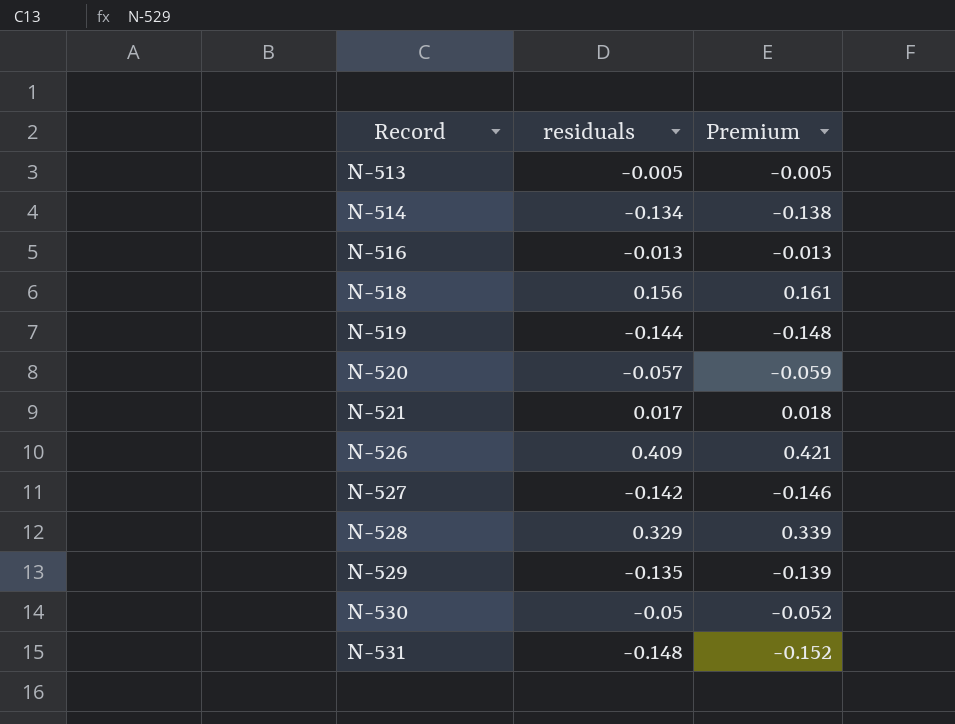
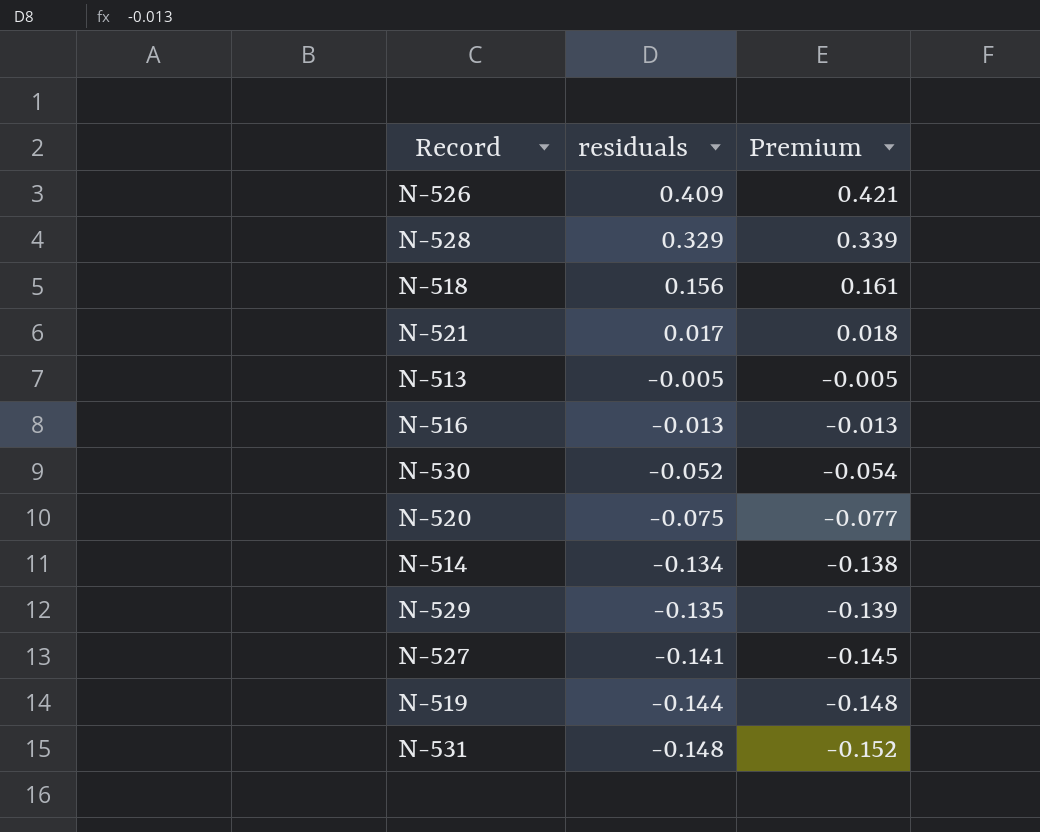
row order: Record ascending -> residuals descending
N-530 | residuals: -0.05 -> -0.052
N-530 | Premium: -0.052 -> -0.054
N-520 | residuals: -0.057 -> -0.075
N-520 | Premium: -0.059 -> -0.077
N-527 | residuals: -0.142 -> -0.141
N-527 | Premium: -0.146 -> -0.145

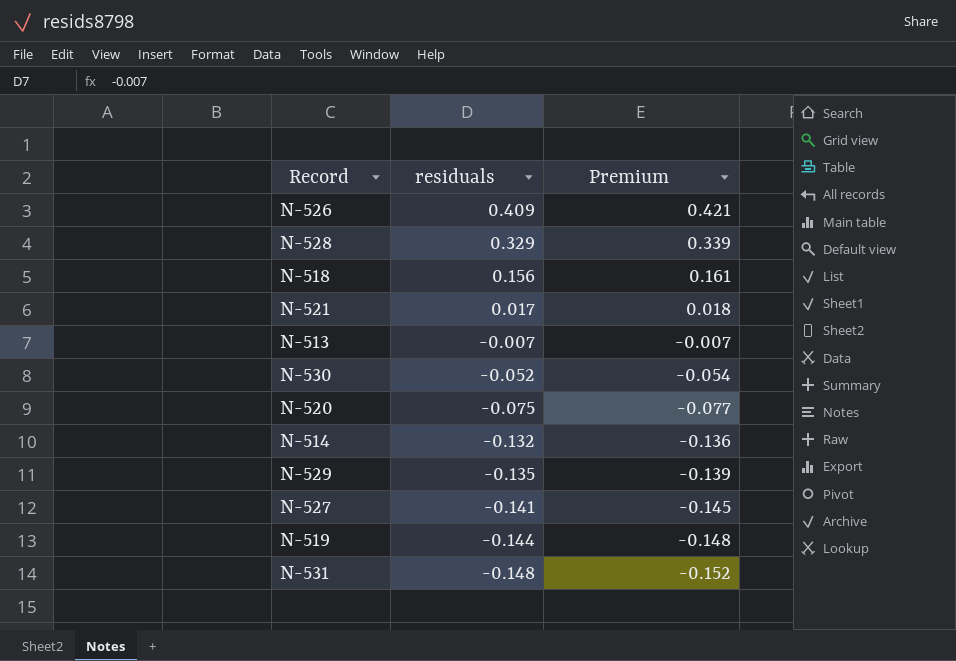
row N-516: -0.013 | -0.013 -> none
N-513 | residuals: -0.005 -> -0.007
N-513 | Premium: -0.005 -> -0.007
N-514 | residuals: -0.134 -> -0.132
N-514 | Premium: -0.138 -> -0.136

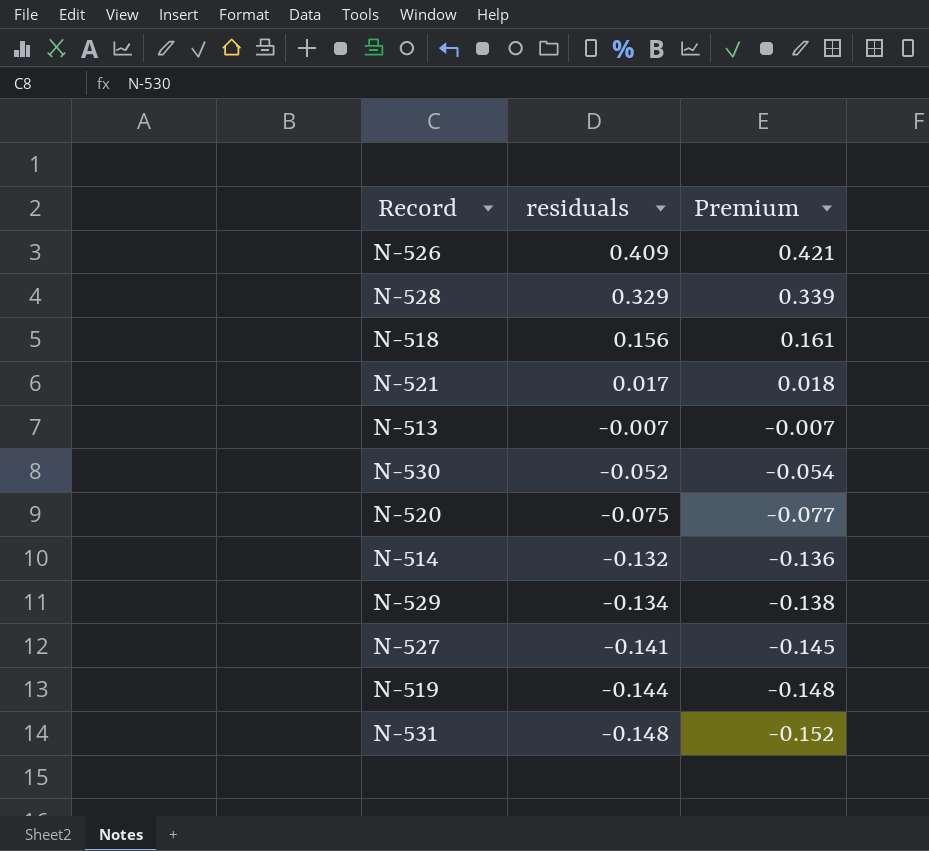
N-529 | residuals: -0.135 -> -0.134
N-529 | Premium: -0.139 -> -0.138

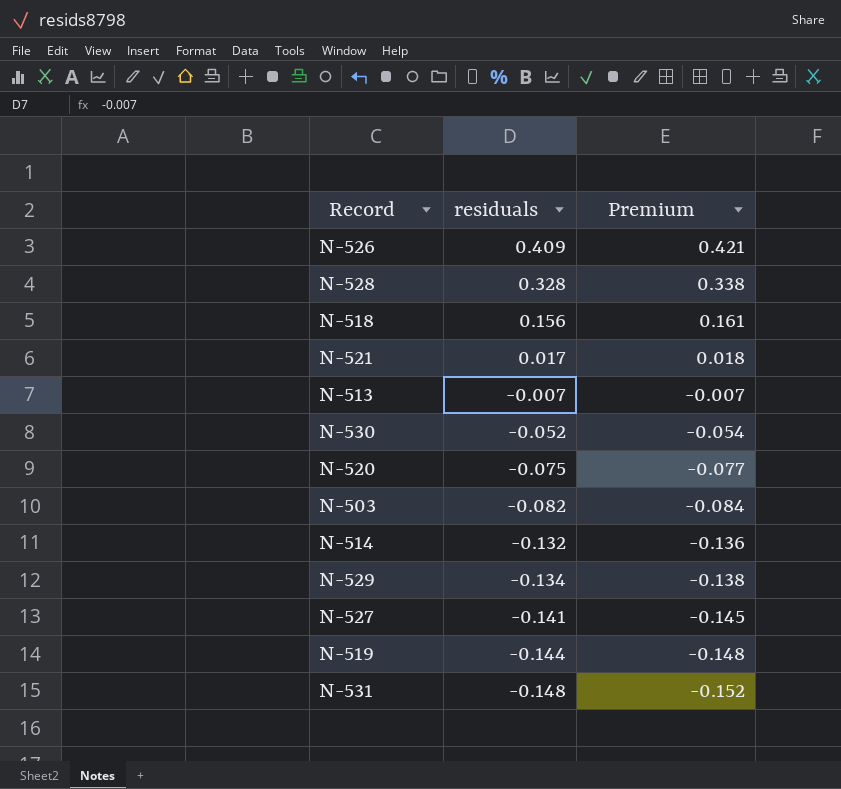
N-528 | residuals: 0.329 -> 0.328
N-528 | Premium: 0.339 -> 0.338
row N-503: none -> -0.082 | -0.084

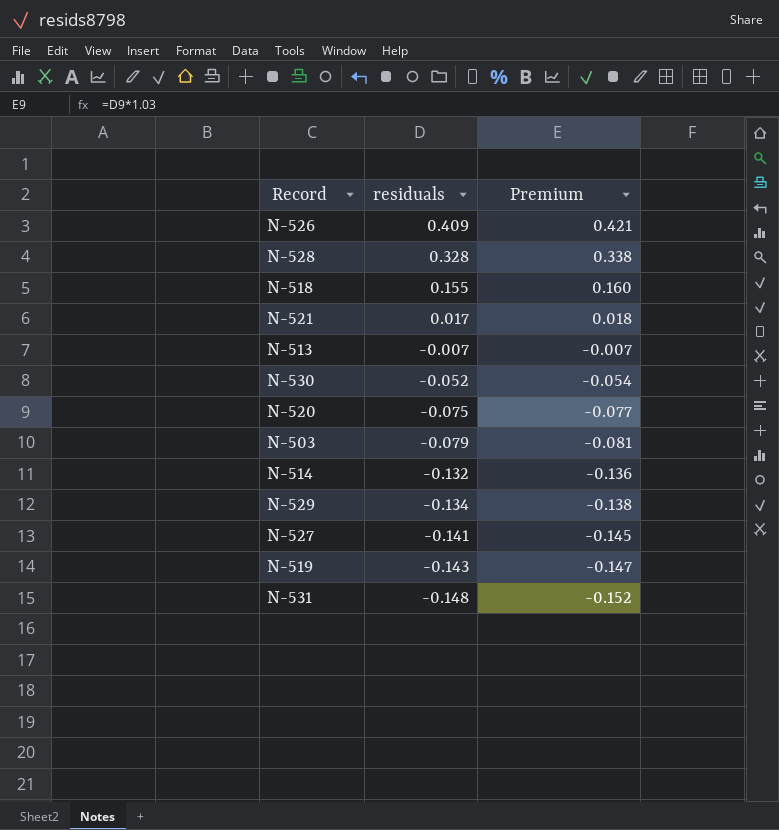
N-518 | residuals: 0.156 -> 0.155
N-518 | Premium: 0.161 -> 0.160
N-503 | residuals: -0.082 -> -0.079
N-503 | Premium: -0.084 -> -0.081
N-519 | residuals: -0.144 -> -0.143
N-519 | Premium: -0.148 -> -0.147

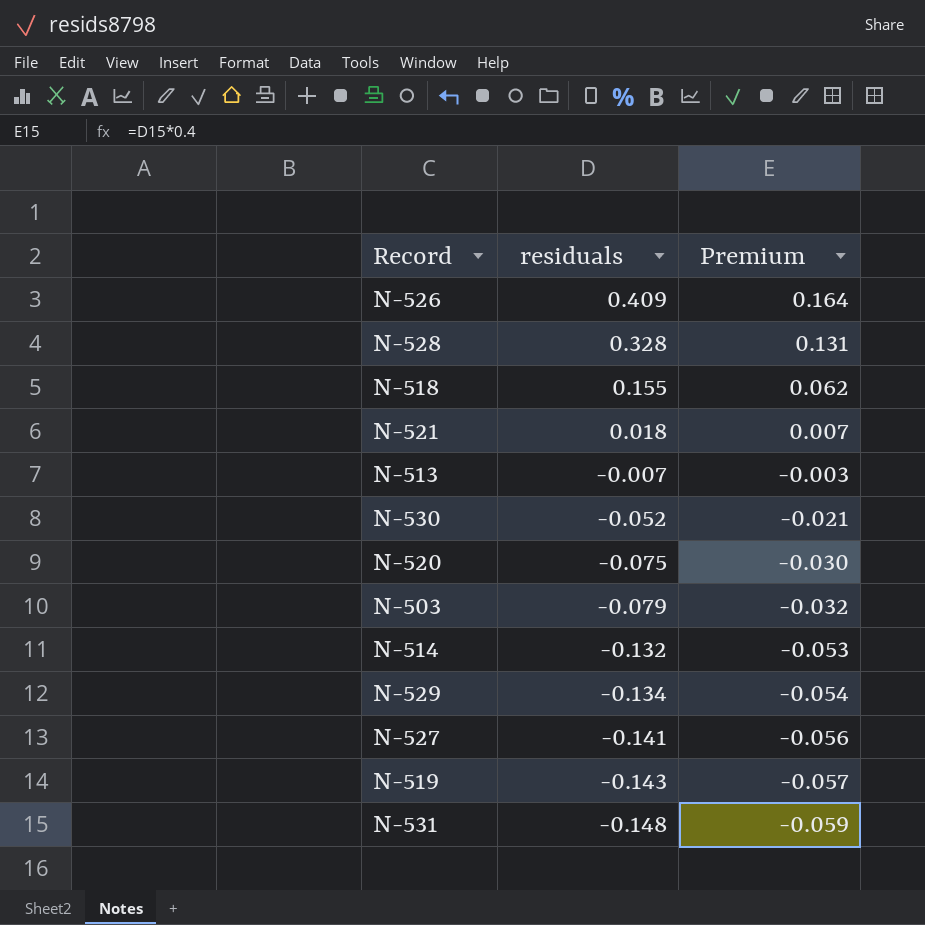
column Premium | formula: [residuals] * 1.03 -> [residuals] * 0.4
N-521 | residuals: 0.017 -> 0.018

